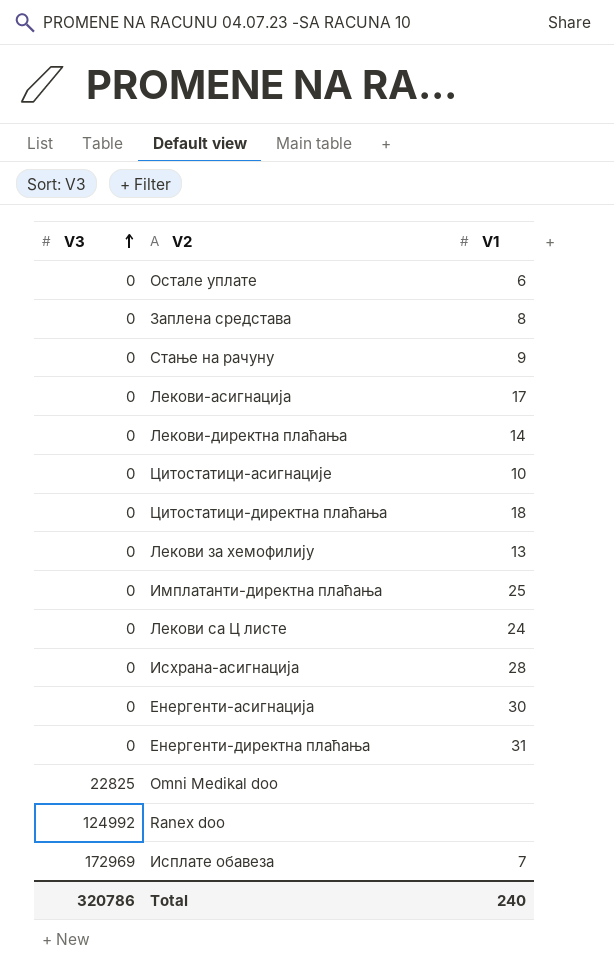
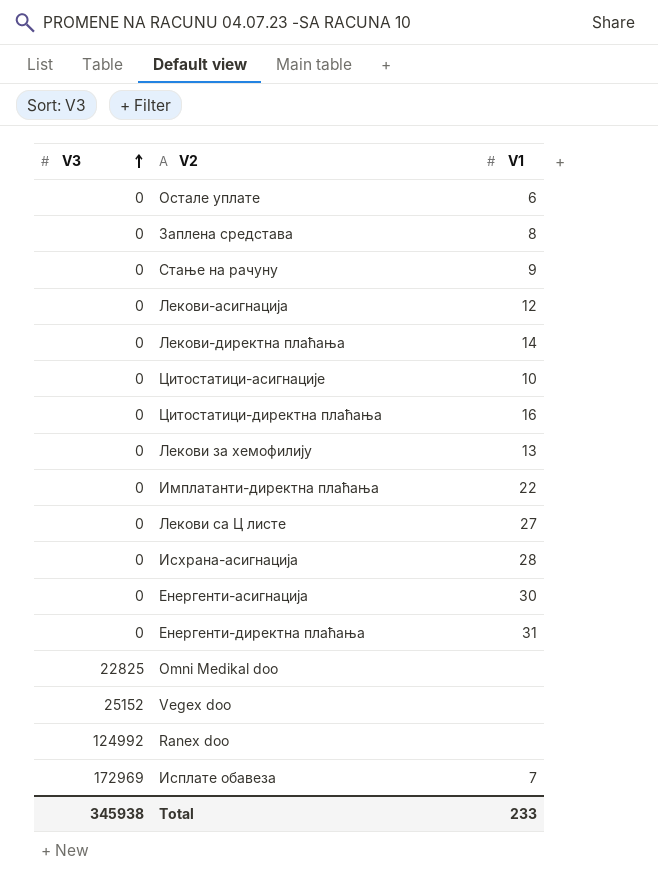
Лекови-асигнација | V1: 17 -> 12
Цитостатици-директна плаћања | V1: 18 -> 16
Имплатанти-директна плаћања | V1: 25 -> 22
Лекови са Ц листе | V1: 24 -> 27
row Vegex doo: none -> 25152 | none
Total | V3: 320786 -> 345938
Total | V1: 240 -> 233

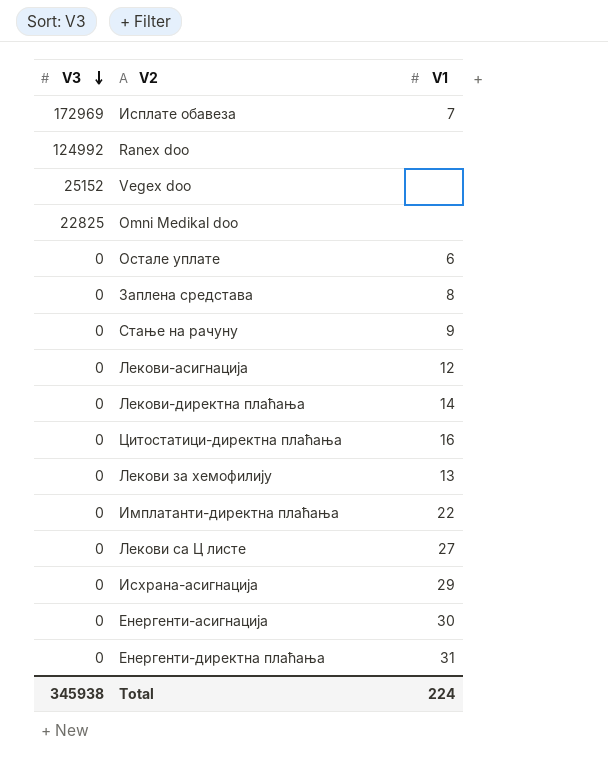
row order: V3 ascending -> V3 descending
row Цитостатици-асигнације: 0 | 10 -> none
Исхрана-асигнација | V1: 28 -> 29
Total | V1: 233 -> 224

